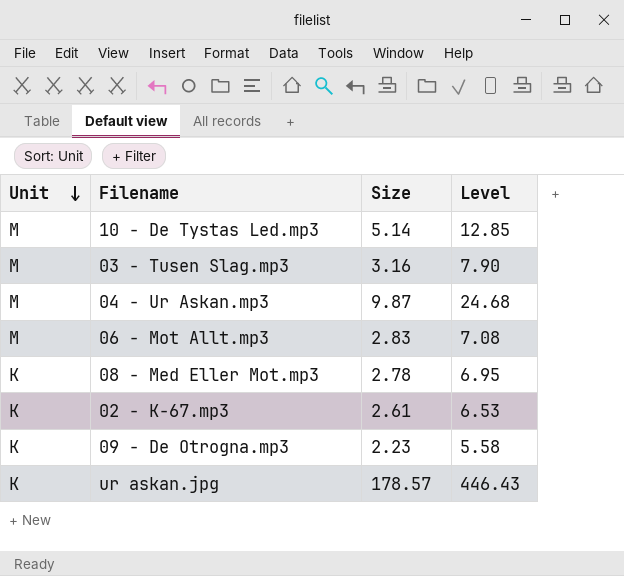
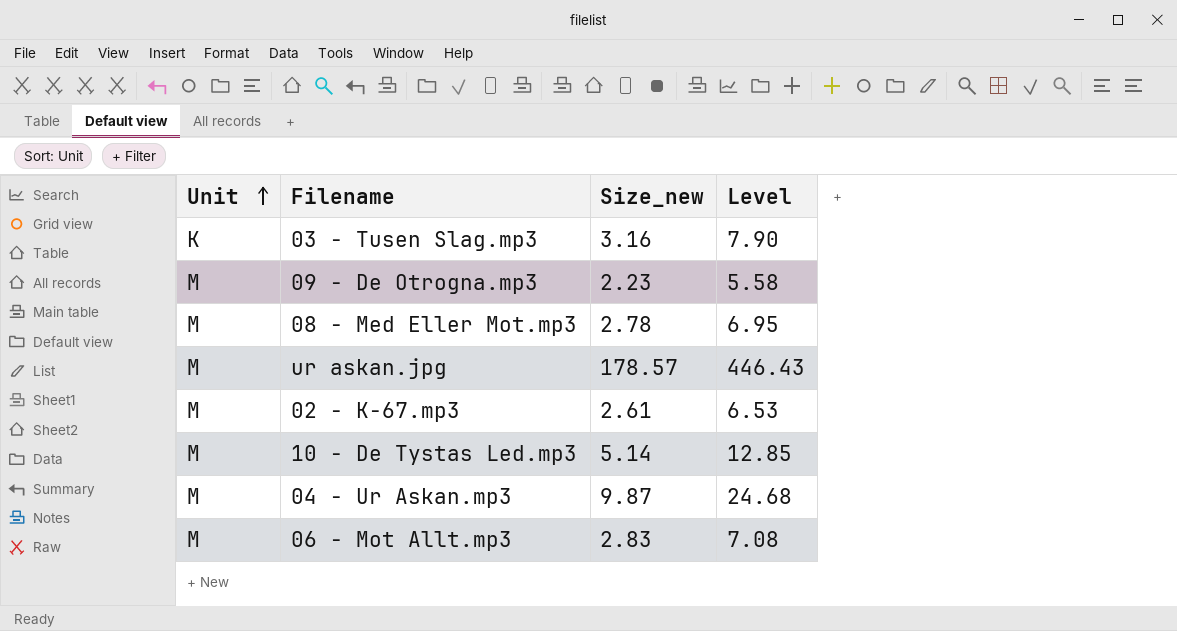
row order: Unit descending -> Unit ascending
column name: Size -> Size_new
03 - Tusen Slag.mp3 | Unit: M -> K
09 - De Otrogna.mp3 | Unit: K -> M
08 - Med Eller Mot.mp3 | Unit: K -> M
ur askan.jpg | Unit: K -> M
02 - K-67.mp3 | Unit: K -> M

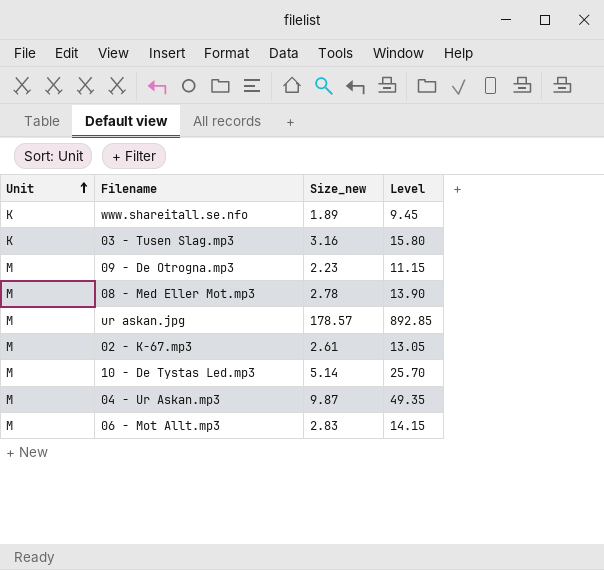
column Level | formula: [Size_new] * 2.5 -> [Size_new] * 5
row www.shareitall.se.nfo: none -> K | 1.89 | 9.45

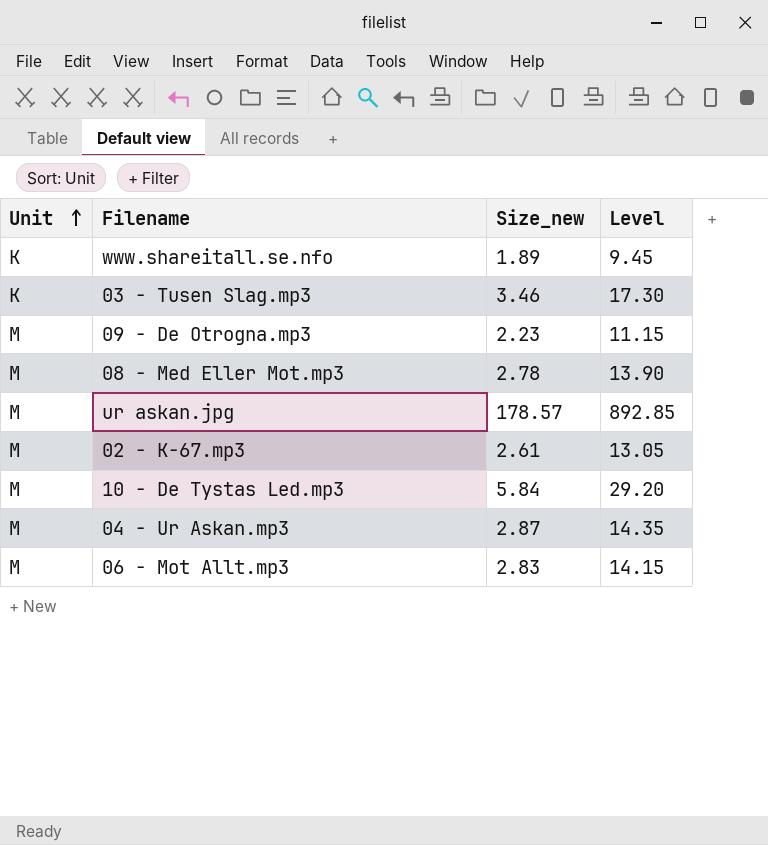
03 - Tusen Slag.mp3 | Size_new: 3.16 -> 3.46
03 - Tusen Slag.mp3 | Level: 15.80 -> 17.30
10 - De Tystas Led.mp3 | Size_new: 5.14 -> 5.84
10 - De Tystas Led.mp3 | Level: 25.70 -> 29.20
04 - Ur Askan.mp3 | Size_new: 9.87 -> 2.87
04 - Ur Askan.mp3 | Level: 49.35 -> 14.35

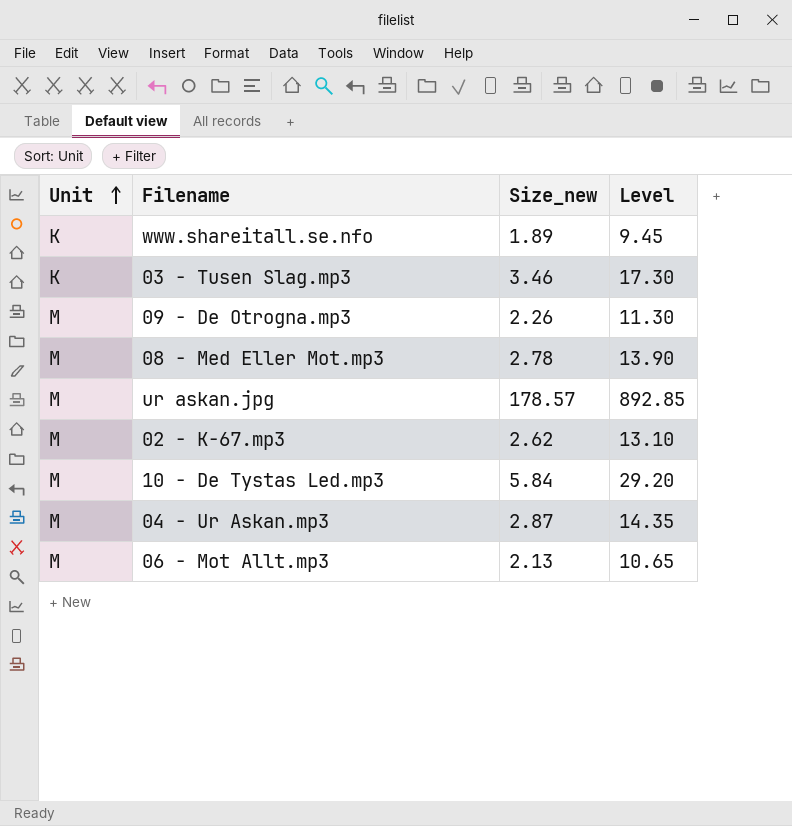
09 - De Otrogna.mp3 | Size_new: 2.23 -> 2.26
09 - De Otrogna.mp3 | Level: 11.15 -> 11.30
02 - K-67.mp3 | Size_new: 2.61 -> 2.62
02 - K-67.mp3 | Level: 13.05 -> 13.10
06 - Mot Allt.mp3 | Size_new: 2.83 -> 2.13
06 - Mot Allt.mp3 | Level: 14.15 -> 10.65

